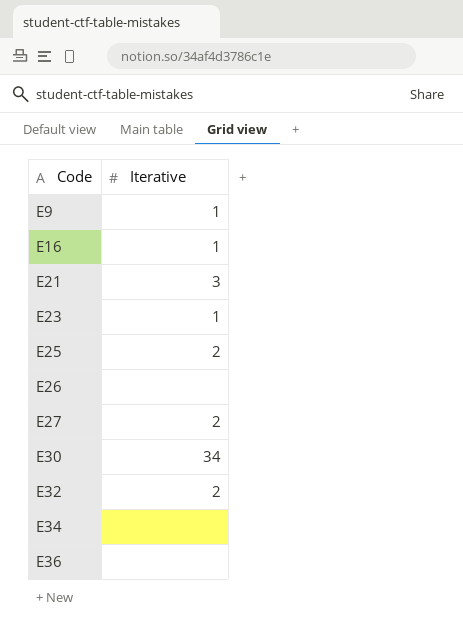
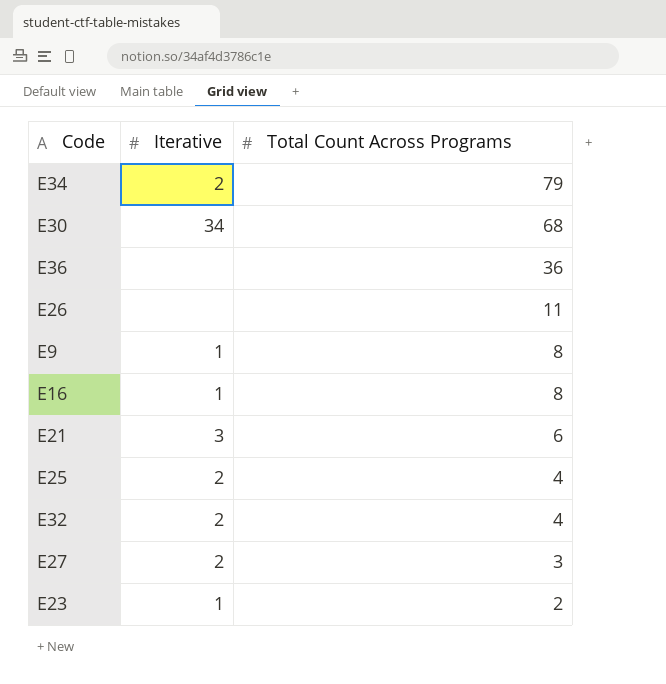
row order: Code ascending -> Total Count Across Programs descending
column Total Count Across Programs | position: none -> 3
E34 | Iterative: none -> 2

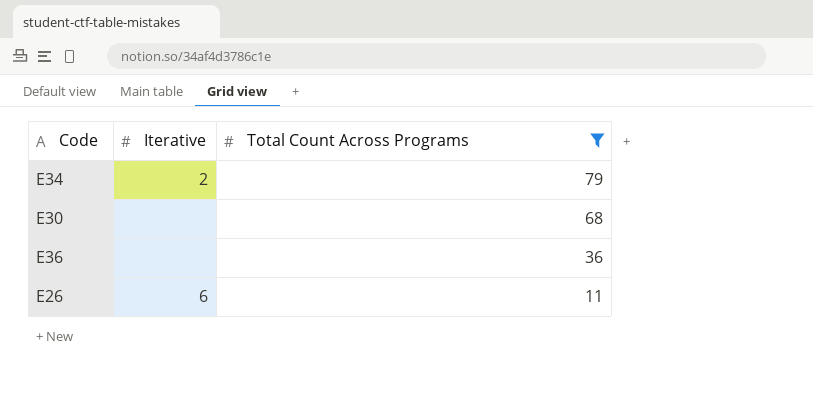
filter: none -> Total Count Across Programs >= 11
E30 | Iterative: 34 -> none
E26 | Iterative: none -> 6

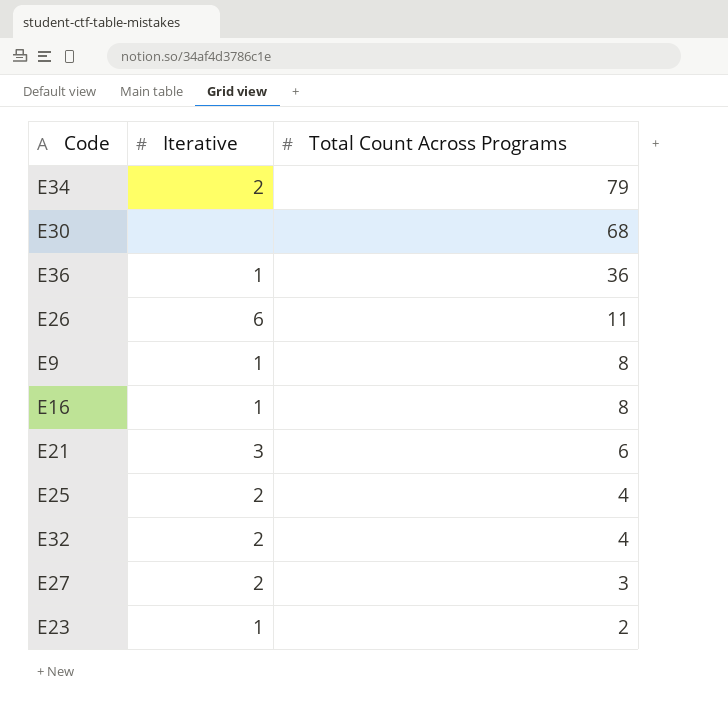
filter: Total Count Across Programs >= 11 -> none
E36 | Iterative: none -> 1

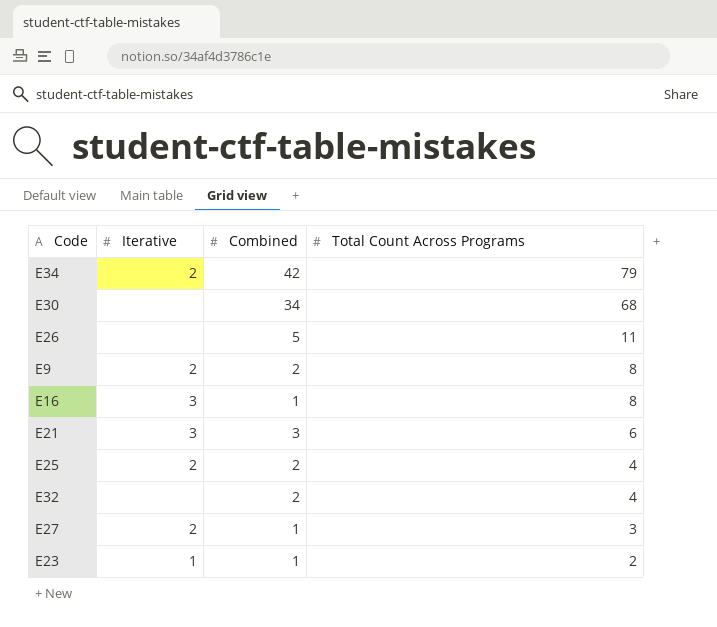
column Combined | position: none -> 3
row E36: 1 | 36 -> none
E26 | Iterative: 6 -> none
E9 | Iterative: 1 -> 2
E16 | Iterative: 1 -> 3
E32 | Iterative: 2 -> none

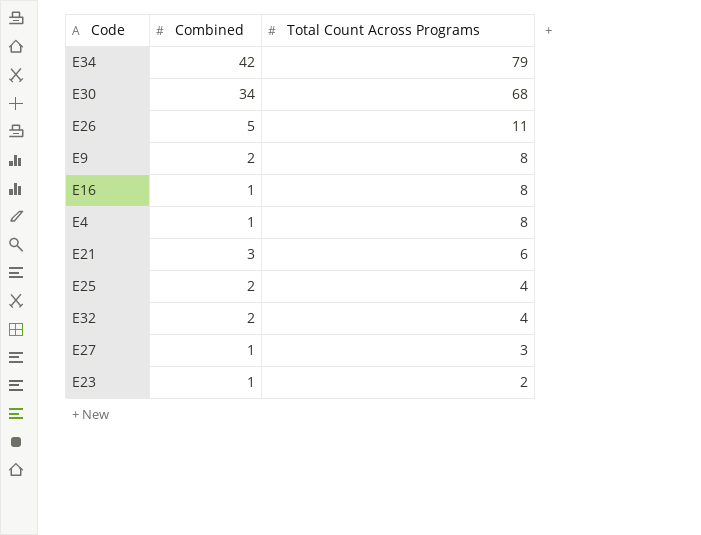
column Iterative | position: 2 -> none
row E4: none -> 1 | 8

